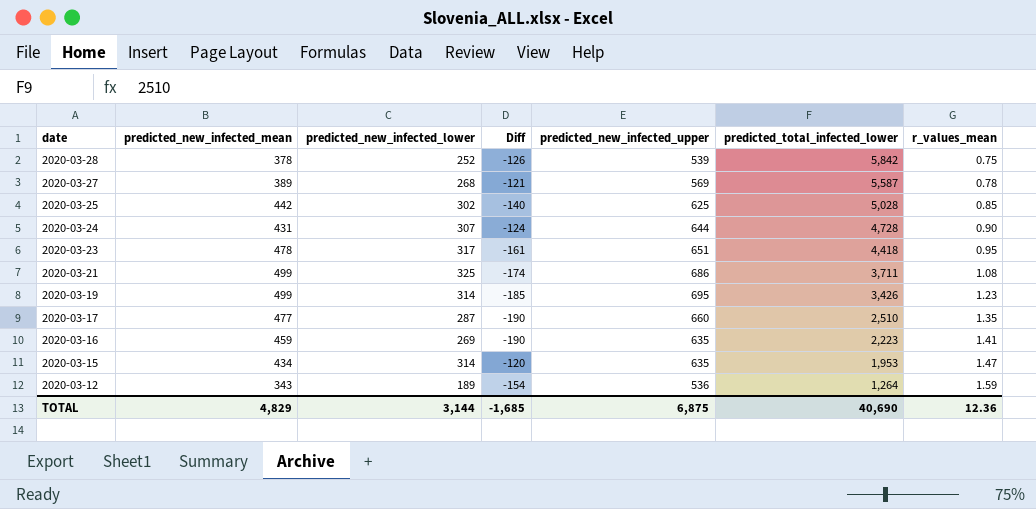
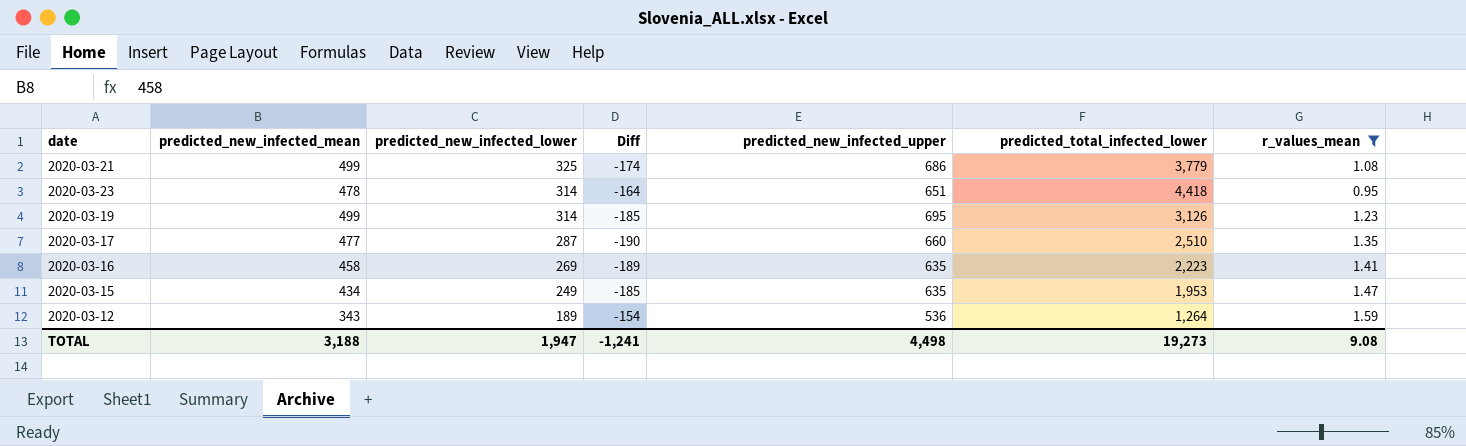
filter: none -> r_values_mean >= 0.95
row order: date descending -> predicted_new_infected_lower descending
2020-03-21 | predicted_total_infected_lower: 3,711 -> 3,779
2020-03-23 | predicted_new_infected_lower: 317 -> 314
2020-03-23 | Diff: -161 -> -164
2020-03-19 | predicted_total_infected_lower: 3,426 -> 3,126
2020-03-16 | predicted_new_infected_mean: 459 -> 458
2020-03-16 | Diff: -190 -> -189
2020-03-15 | predicted_new_infected_lower: 314 -> 249
2020-03-15 | Diff: -120 -> -185
TOTAL | predicted_new_infected_mean: 4,829 -> 3,188
TOTAL | predicted_new_infected_lower: 3,144 -> 1,947
TOTAL | Diff: -1,685 -> -1,241
TOTAL | predicted_new_infected_upper: 6,875 -> 4,498
TOTAL | predicted_total_infected_lower: 40,690 -> 19,273
TOTAL | r_values_mean: 12.36 -> 9.08

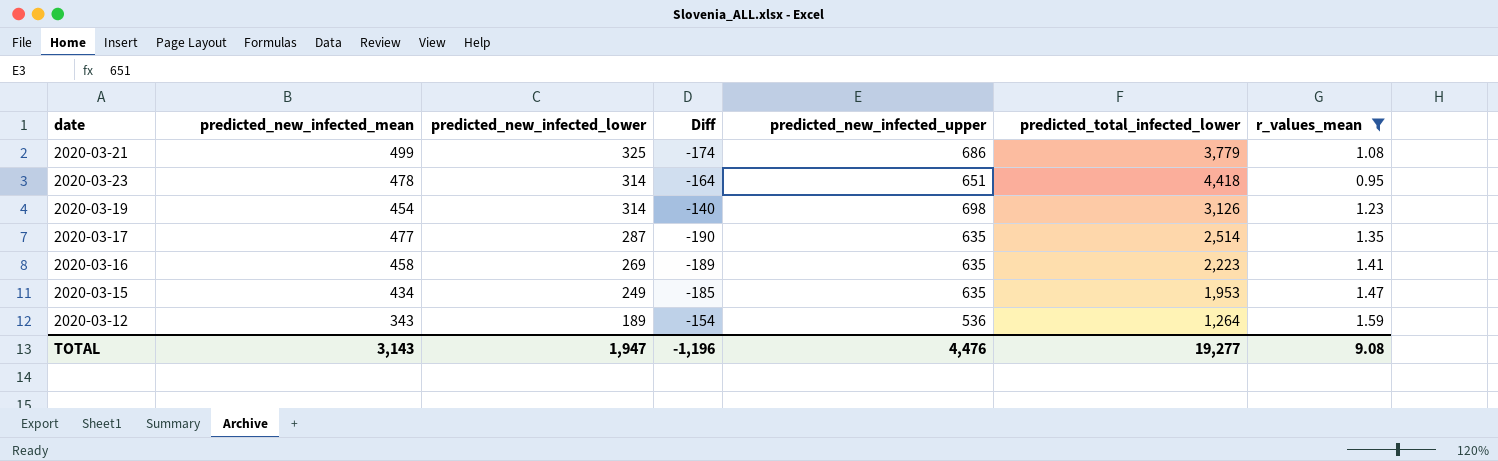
2020-03-19 | predicted_new_infected_mean: 499 -> 454
2020-03-19 | Diff: -185 -> -140
2020-03-19 | predicted_new_infected_upper: 695 -> 698
2020-03-17 | predicted_new_infected_upper: 660 -> 635
2020-03-17 | predicted_total_infected_lower: 2,510 -> 2,514
TOTAL | predicted_new_infected_mean: 3,188 -> 3,143
TOTAL | Diff: -1,241 -> -1,196
TOTAL | predicted_new_infected_upper: 4,498 -> 4,476
TOTAL | predicted_total_infected_lower: 19,273 -> 19,277

